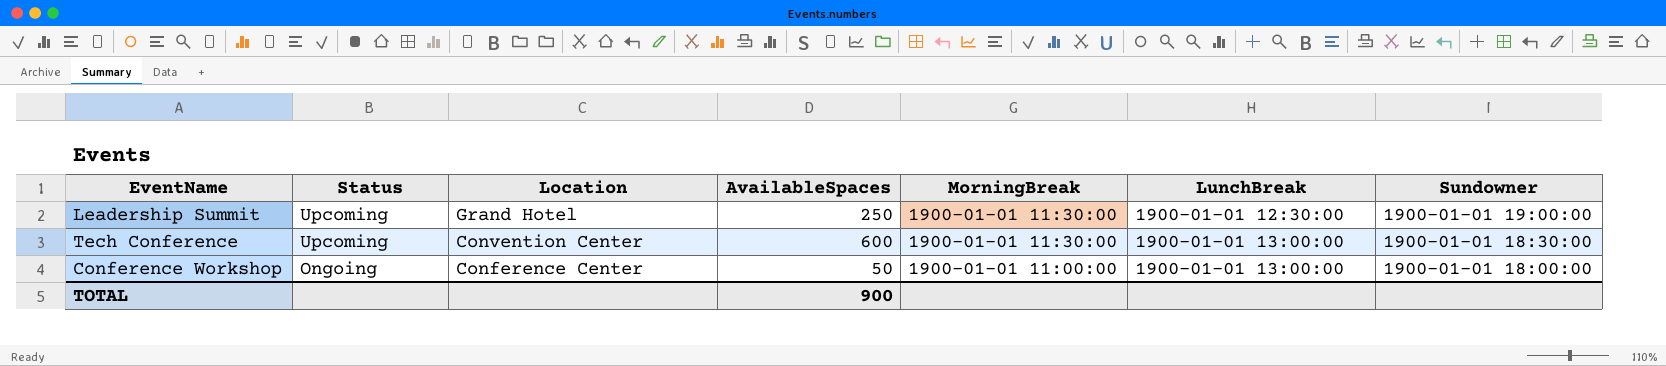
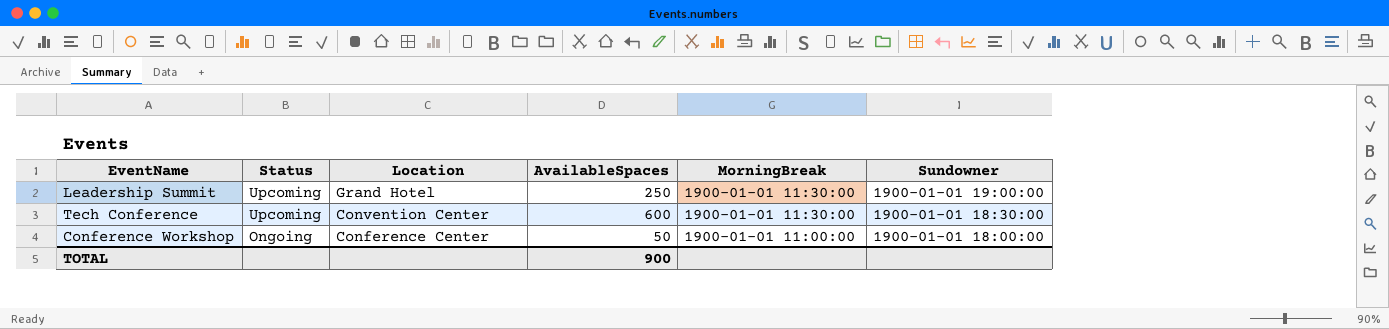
column LunchBreak | position: 6 -> none

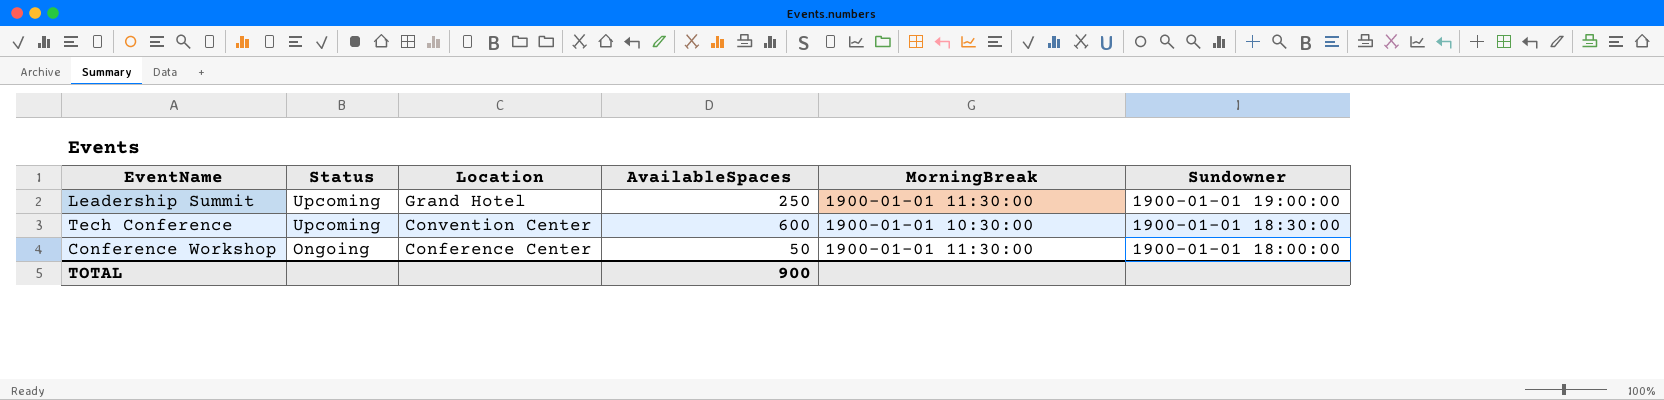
Tech Conference | MorningBreak: 1900-01-01 11:30:00 -> 1900-01-01 10:30:00
Conference Workshop | MorningBreak: 1900-01-01 11:00:00 -> 1900-01-01 11:30:00

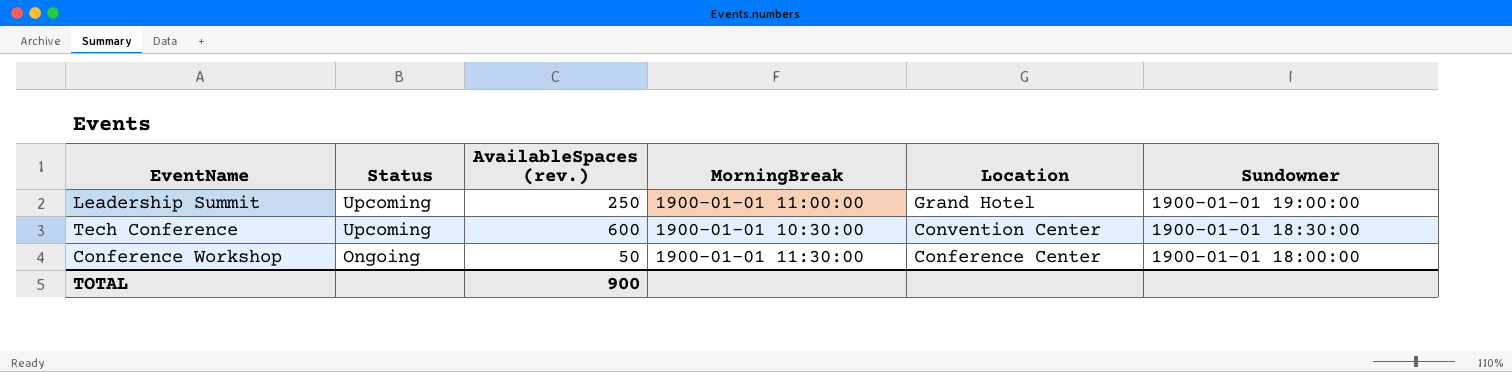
column name: AvailableSpaces -> AvailableSpaces (rev.)
column Location | position: 3 -> 5
Leadership Summit | MorningBreak: 1900-01-01 11:30:00 -> 1900-01-01 11:00:00

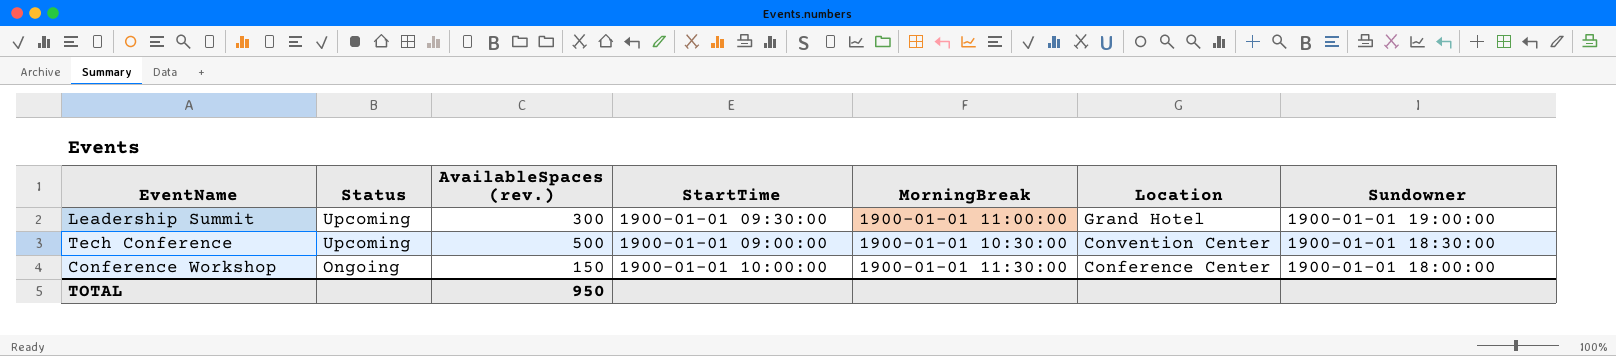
column StartTime | position: none -> 4
Leadership Summit | AvailableSpaces (rev.): 250 -> 300
Tech Conference | AvailableSpaces (rev.): 600 -> 500
Conference Workshop | AvailableSpaces (rev.): 50 -> 150
TOTAL | AvailableSpaces (rev.): 900 -> 950

